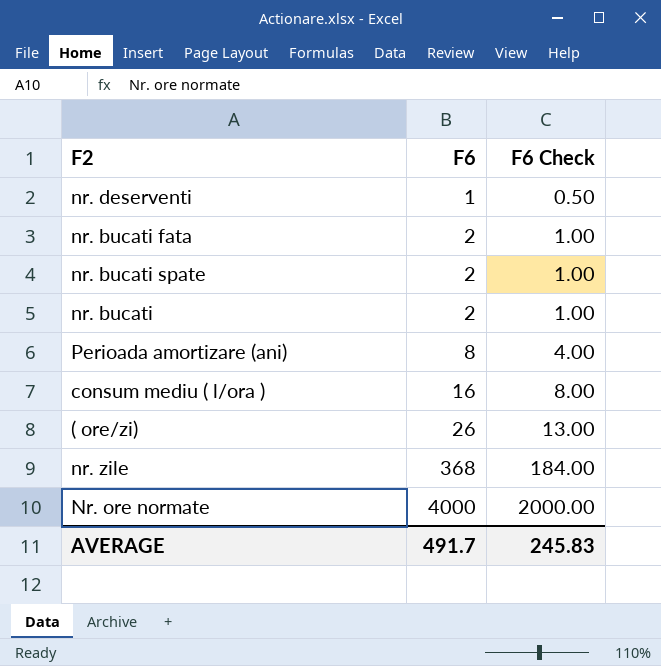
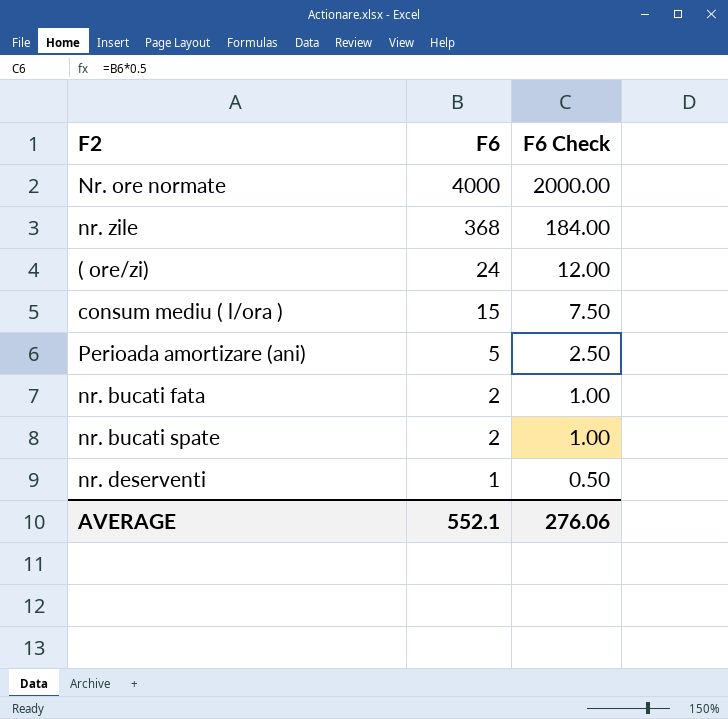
row order: F6 ascending -> F6 descending
row nr. bucati: 2 | 1.00 -> none
( ore/zi) | F6: 26 -> 24
( ore/zi) | F6 Check: 13.00 -> 12.00
consum mediu ( l/ora ) | F6: 16 -> 15
consum mediu ( l/ora ) | F6 Check: 8.00 -> 7.50
Perioada amortizare (ani) | F6: 8 -> 5
Perioada amortizare (ani) | F6 Check: 4.00 -> 2.50
AVERAGE | F6: 491.7 -> 552.1
AVERAGE | F6 Check: 245.83 -> 276.06

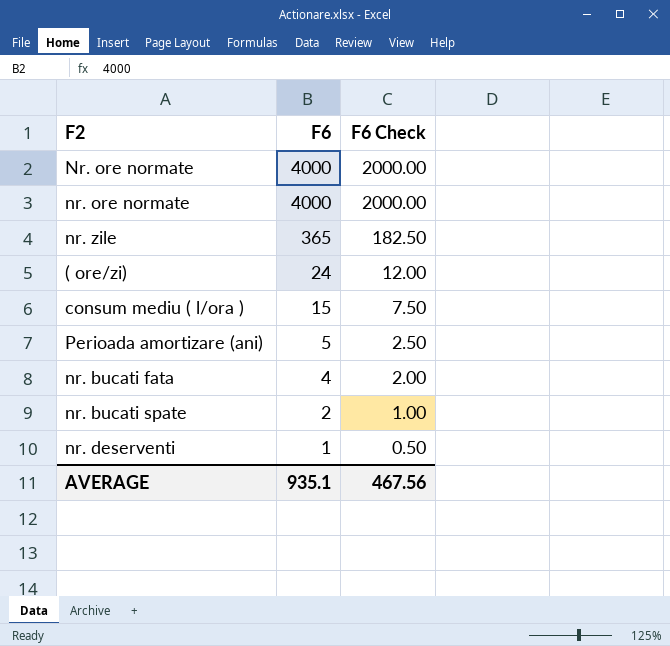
row nr. ore normate: none -> 4000 | 2000.00
nr. zile | F6: 368 -> 365
nr. zile | F6 Check: 184.00 -> 182.50
nr. bucati fata | F6: 2 -> 4
nr. bucati fata | F6 Check: 1.00 -> 2.00
AVERAGE | F6: 552.1 -> 935.1
AVERAGE | F6 Check: 276.06 -> 467.56

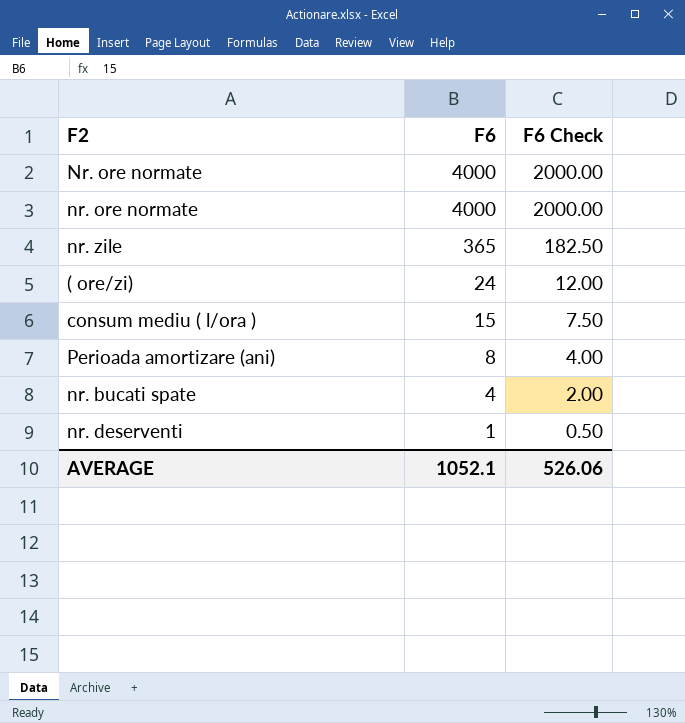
row nr. bucati fata: 4 | 2.00 -> none
Perioada amortizare (ani) | F6: 5 -> 8
Perioada amortizare (ani) | F6 Check: 2.50 -> 4.00
nr. bucati spate | F6: 2 -> 4
nr. bucati spate | F6 Check: 1.00 -> 2.00
AVERAGE | F6: 935.1 -> 1052.1
AVERAGE | F6 Check: 467.56 -> 526.06

